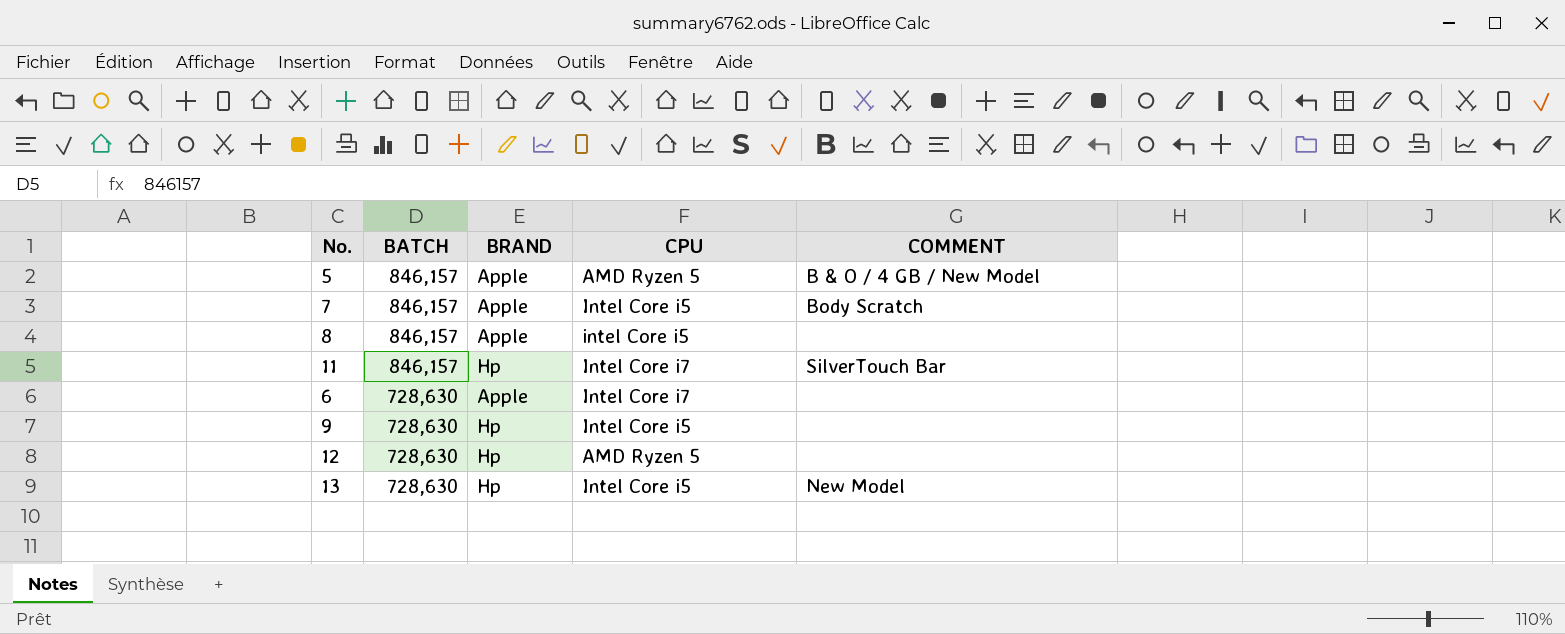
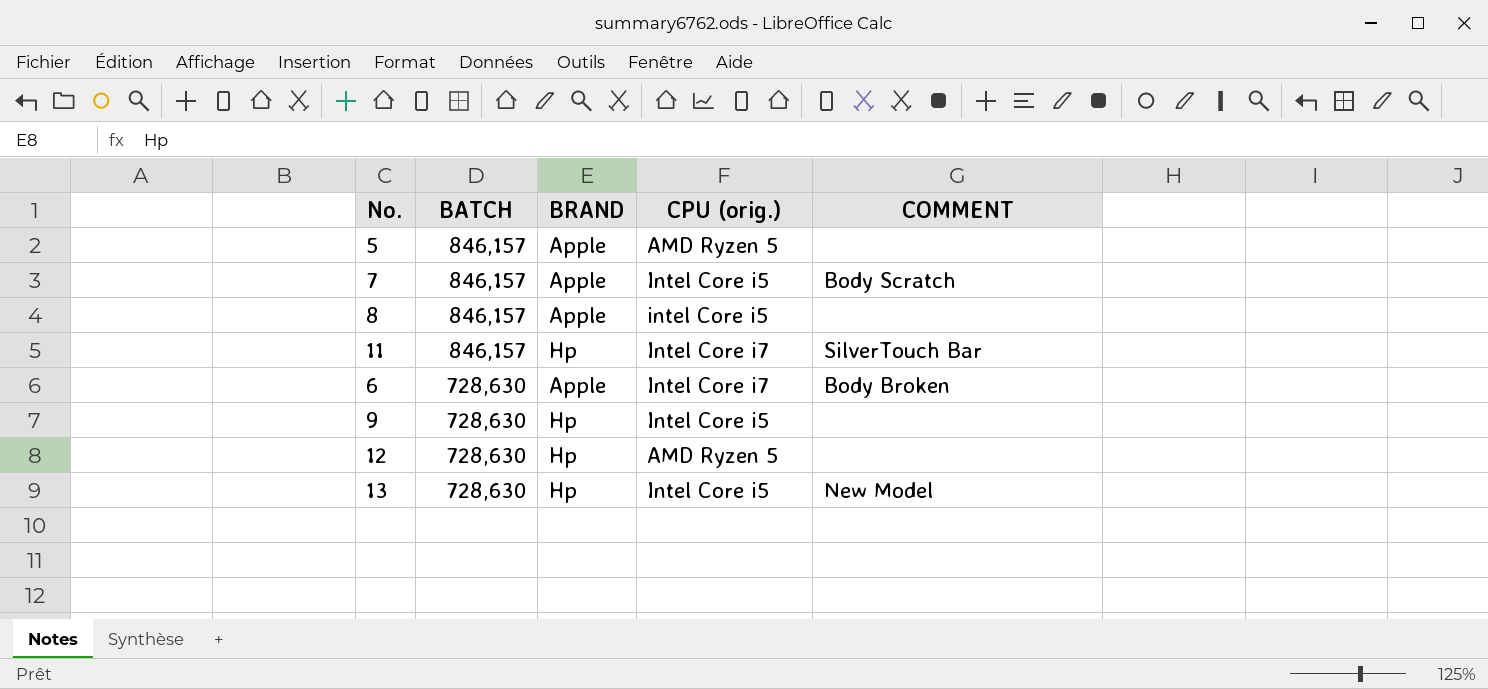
column name: CPU -> CPU (orig.)
5 | COMMENT: B & O / 4 GB / New Model -> none
6 | COMMENT: none -> Body Broken

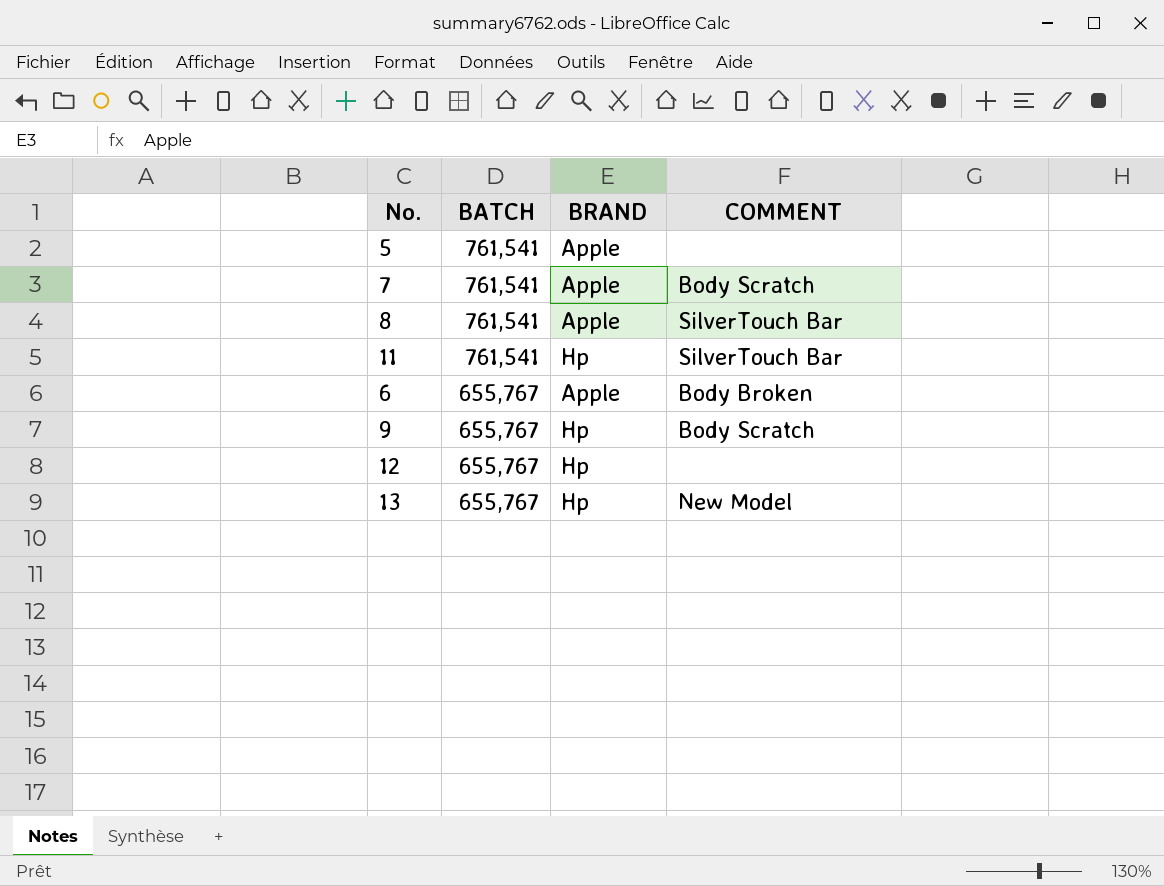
column CPU (orig.) | position: 4 -> none
5 | BATCH: 846,157 -> 761,541
7 | BATCH: 846,157 -> 761,541
8 | BATCH: 846,157 -> 761,541
8 | COMMENT: none -> SilverTouch Bar
11 | BATCH: 846,157 -> 761,541
6 | BATCH: 728,630 -> 655,767
9 | BATCH: 728,630 -> 655,767
9 | COMMENT: none -> Body Scratch
12 | BATCH: 728,630 -> 655,767
13 | BATCH: 728,630 -> 655,767

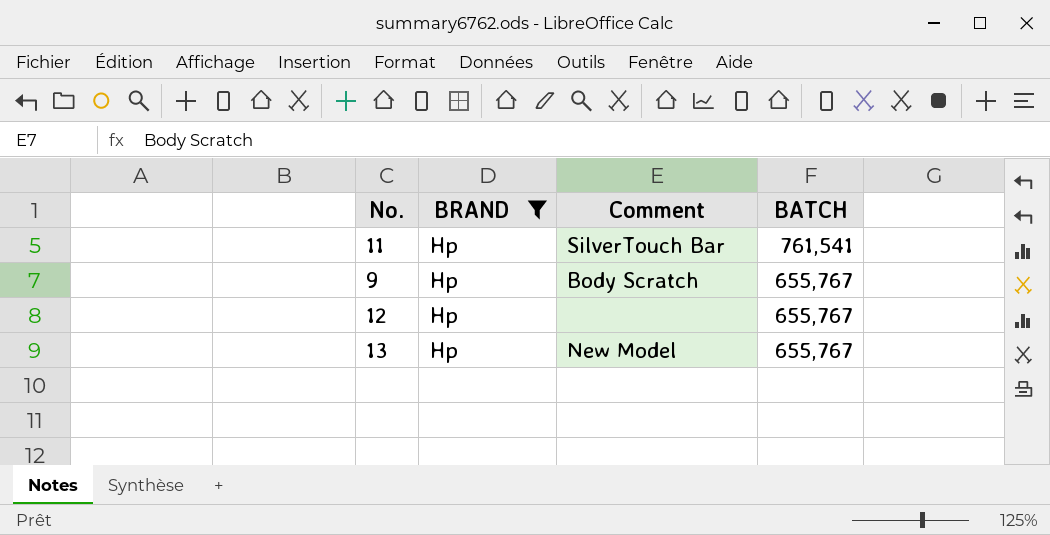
filter: none -> BRAND = Hp
column name: COMMENT -> Comment
column BATCH | position: 2 -> 4

